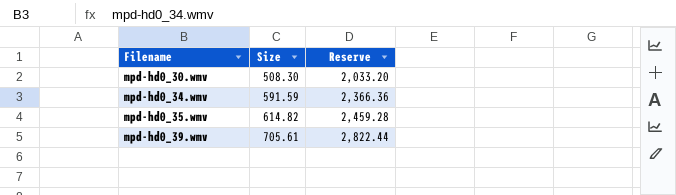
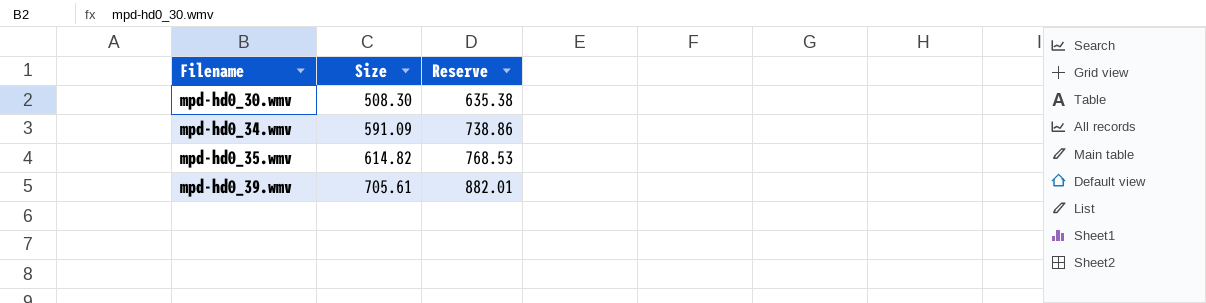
column Reserve | formula: [Size] * 4 -> [Size] * 1.25
mpd-hd0_34.wmv | Size: 591.59 -> 591.09

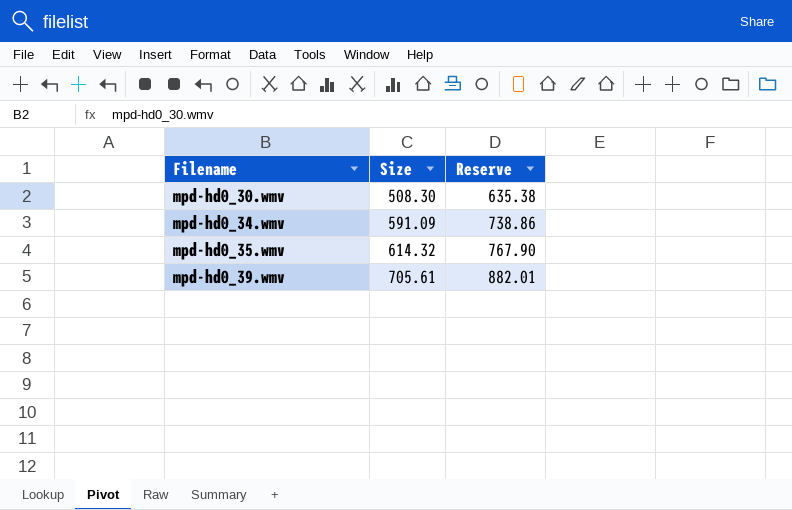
mpd-hd0_35.wmv | Size: 614.82 -> 614.32
mpd-hd0_35.wmv | Reserve: 768.53 -> 767.90

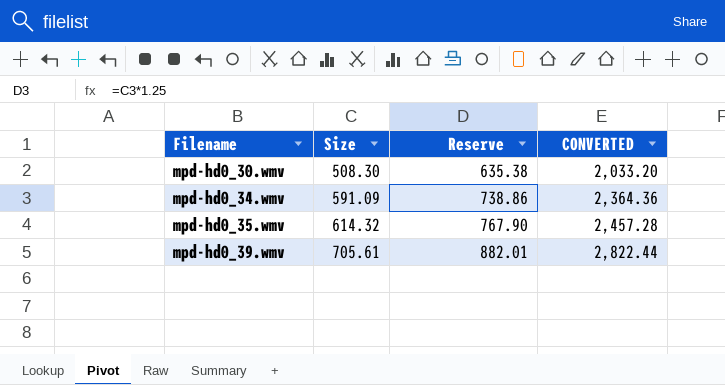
column CONVERTED | formula: none -> [Size] * 4

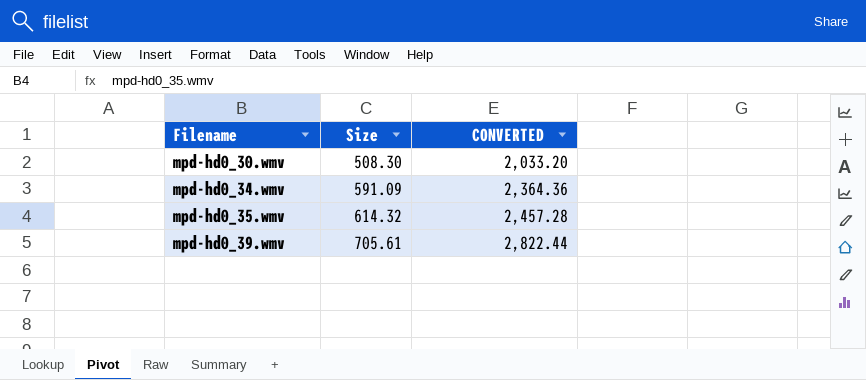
column Reserve | formula: [Size] * 1.25 -> none

